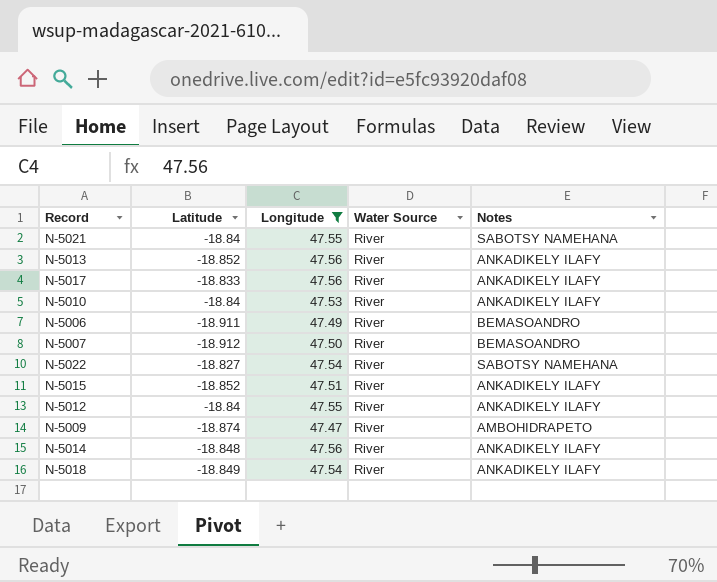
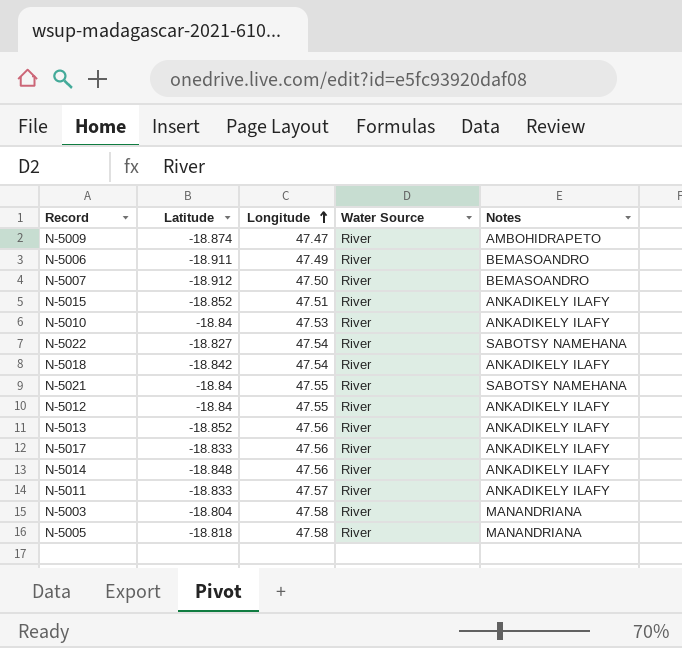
filter: Longitude <= 47.56 -> none
row order: none -> Longitude ascending
N-5018 | Latitude: -18.849 -> -18.842

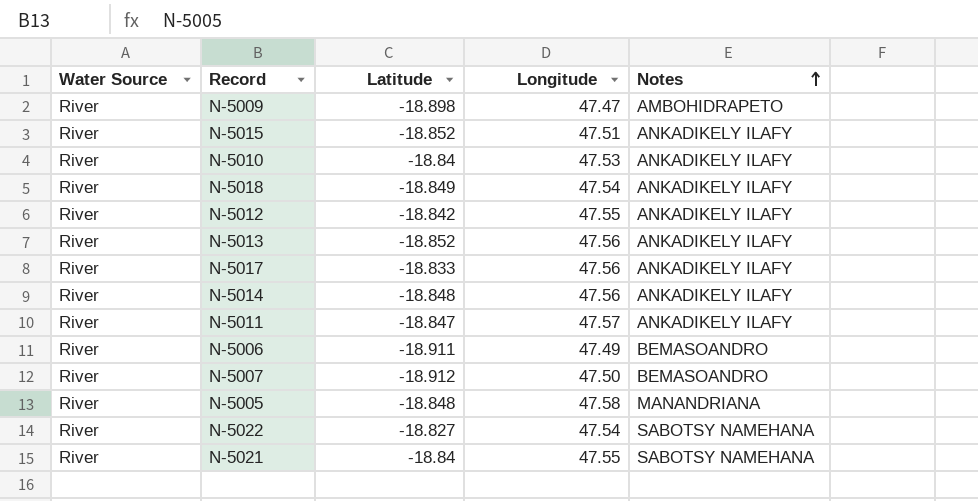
row order: Longitude ascending -> Notes ascending
column Water Source | position: 4 -> 1
row N-5003: -18.804 | 47.58 | River | MANANDRIANA -> none
N-5009 | Latitude: -18.874 -> -18.898
N-5018 | Latitude: -18.842 -> -18.849
N-5012 | Latitude: -18.84 -> -18.842
N-5011 | Latitude: -18.833 -> -18.847
N-5005 | Latitude: -18.818 -> -18.848

